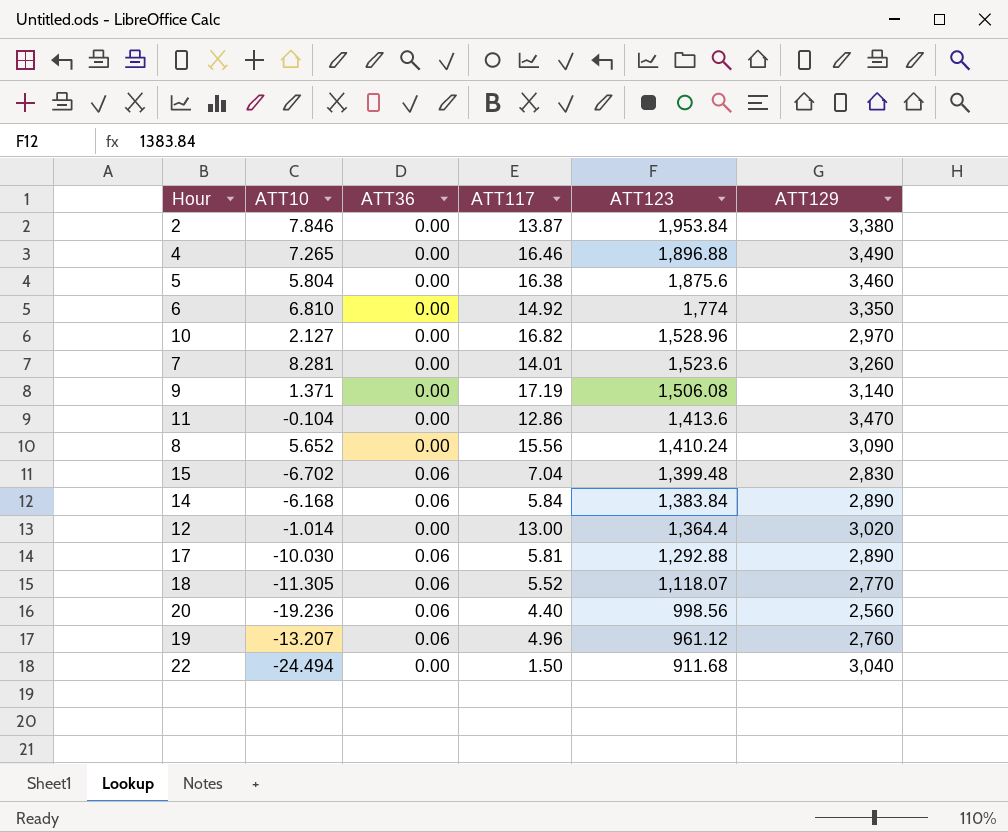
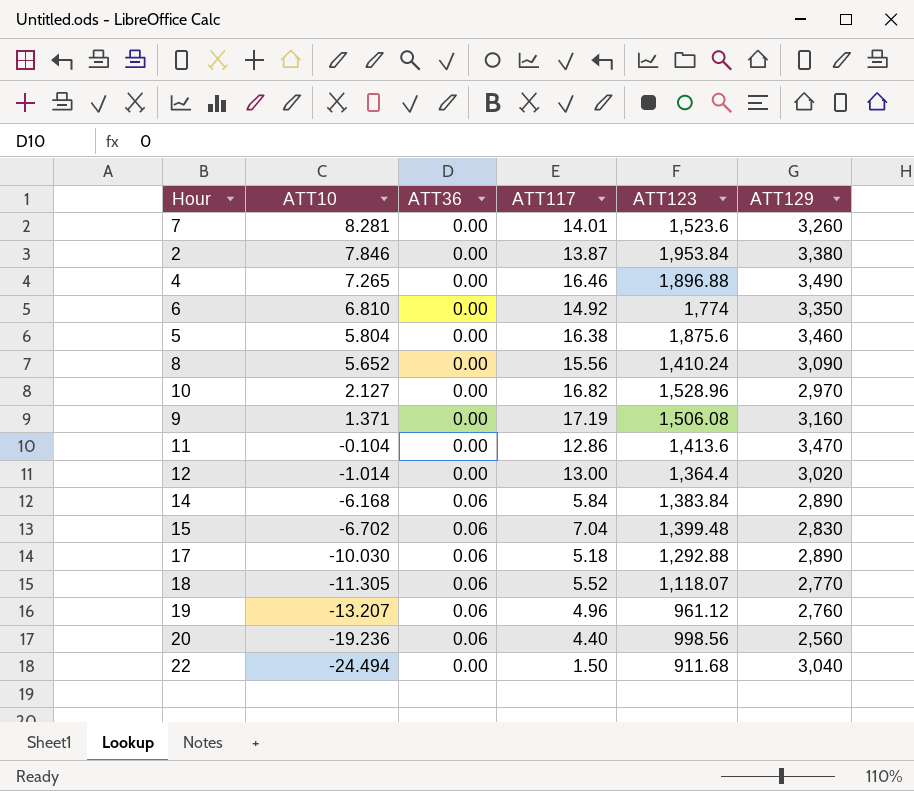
row order: ATT123 descending -> ATT10 descending
9 | ATT129: 3,140 -> 3,160
17 | ATT117: 5.81 -> 5.18

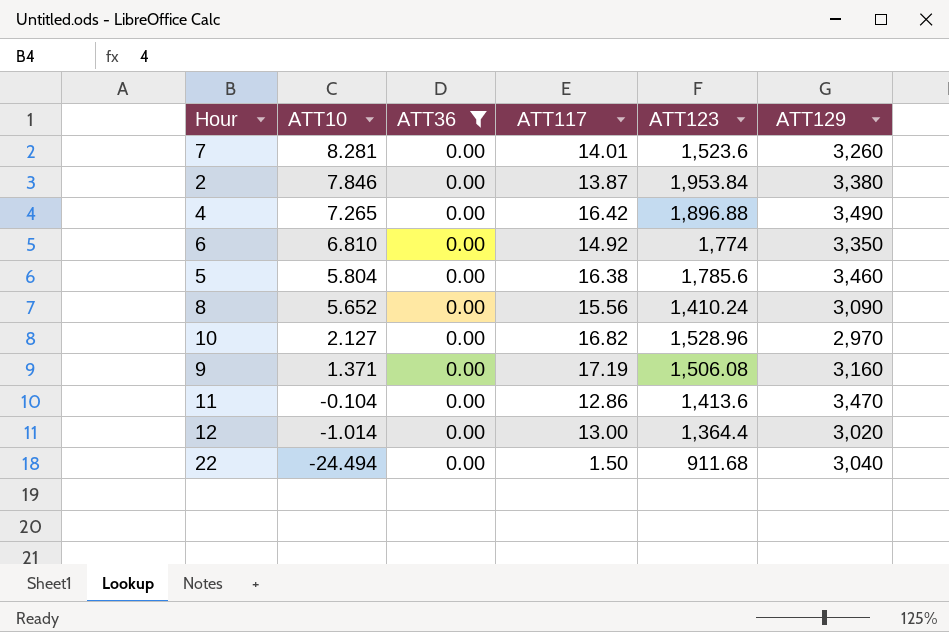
filter: none -> ATT36 = 0.00
4 | ATT117: 16.46 -> 16.42
5 | ATT123: 1,875.6 -> 1,785.6

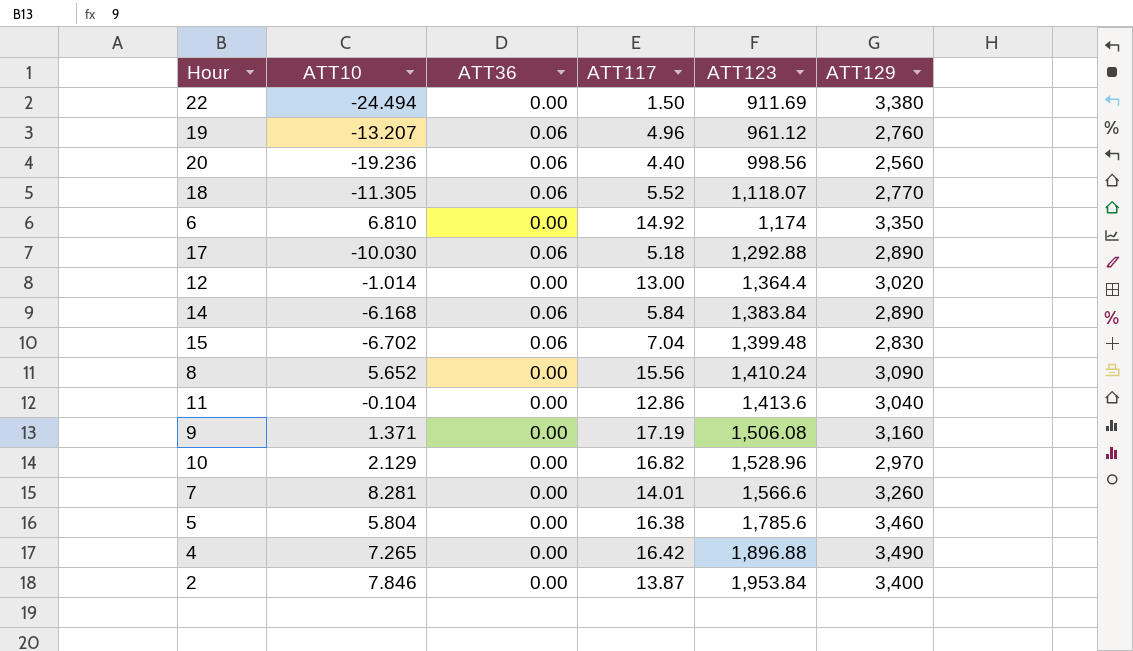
filter: ATT36 = 0.00 -> none
row order: ATT10 descending -> ATT123 ascending
22 | ATT123: 911.68 -> 911.69
22 | ATT129: 3,040 -> 3,380
6 | ATT123: 1,774 -> 1,174
11 | ATT129: 3,470 -> 3,040
10 | ATT10: 2.127 -> 2.129
7 | ATT123: 1,523.6 -> 1,566.6
2 | ATT129: 3,380 -> 3,400

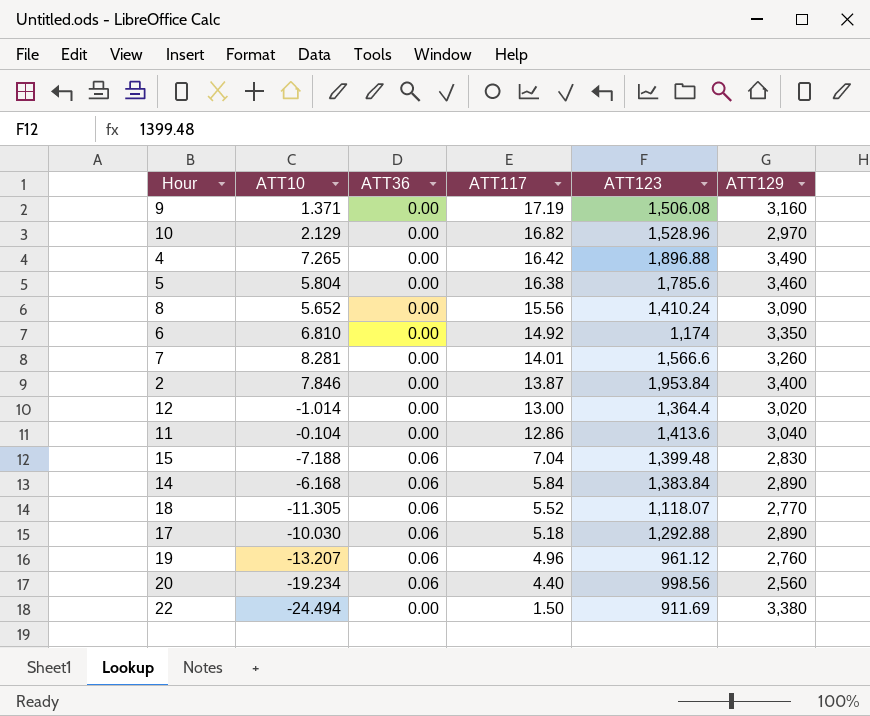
row order: ATT123 ascending -> ATT117 descending
15 | ATT10: -6.702 -> -7.188
20 | ATT10: -19.236 -> -19.234

